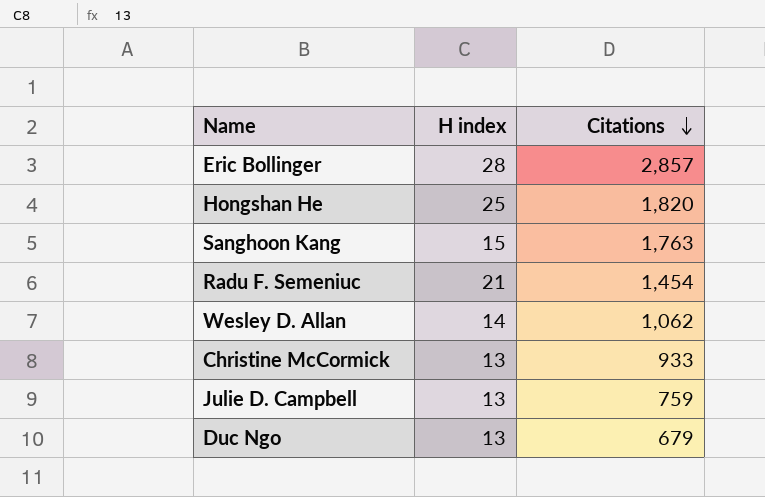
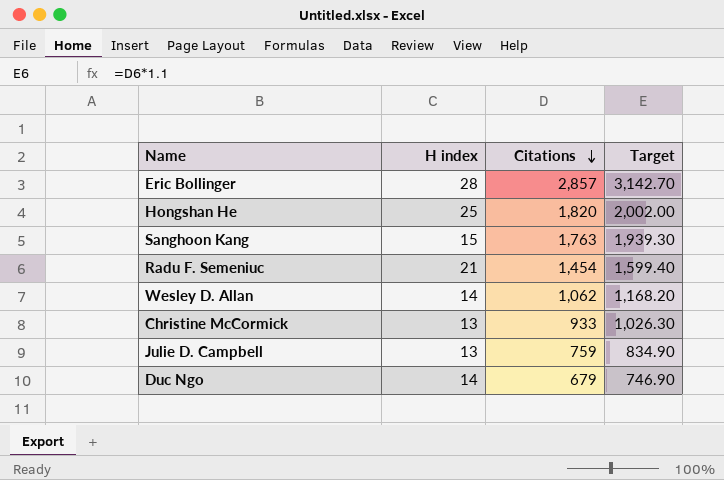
column Target | formula: none -> [Citations] * 1.1
Duc Ngo | H index: 13 -> 14

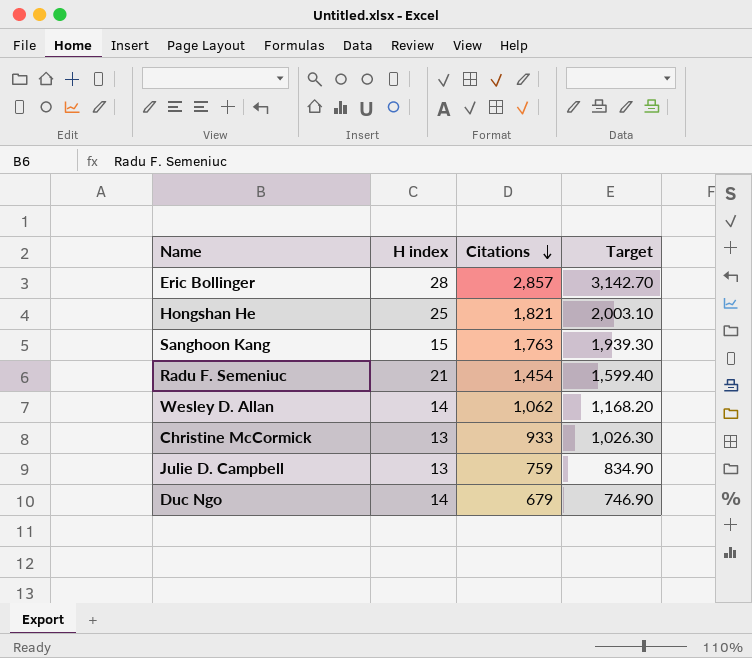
Hongshan He | Citations: 1,820 -> 1,821
Hongshan He | Target: 2,002.00 -> 2,003.10

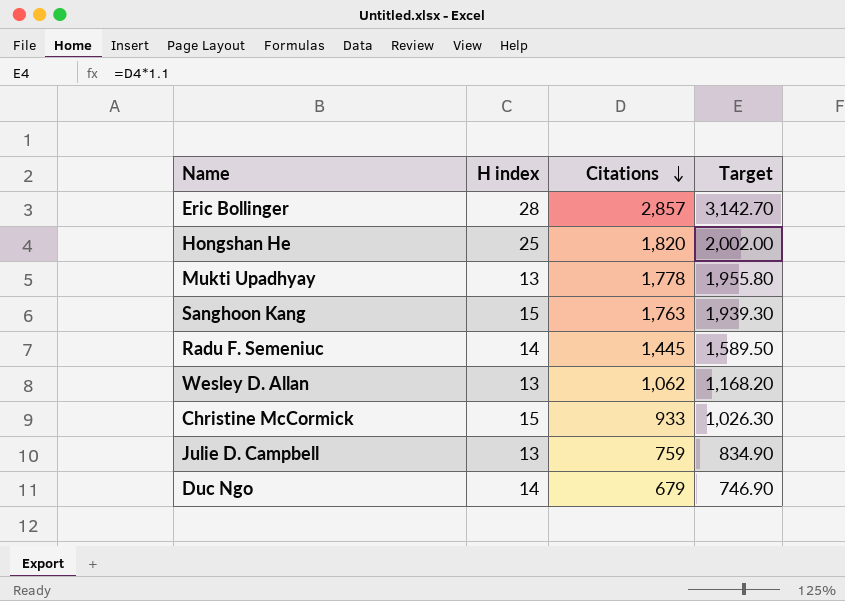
Hongshan He | Citations: 1,821 -> 1,820
Hongshan He | Target: 2,003.10 -> 2,002.00
row Mukti Upadhyay: none -> 13 | 1,778 | 1,955.80
Radu F. Semeniuc | H index: 21 -> 14
Radu F. Semeniuc | Citations: 1,454 -> 1,445
Radu F. Semeniuc | Target: 1,599.40 -> 1,589.50
Wesley D. Allan | H index: 14 -> 13
Christine McCormick | H index: 13 -> 15

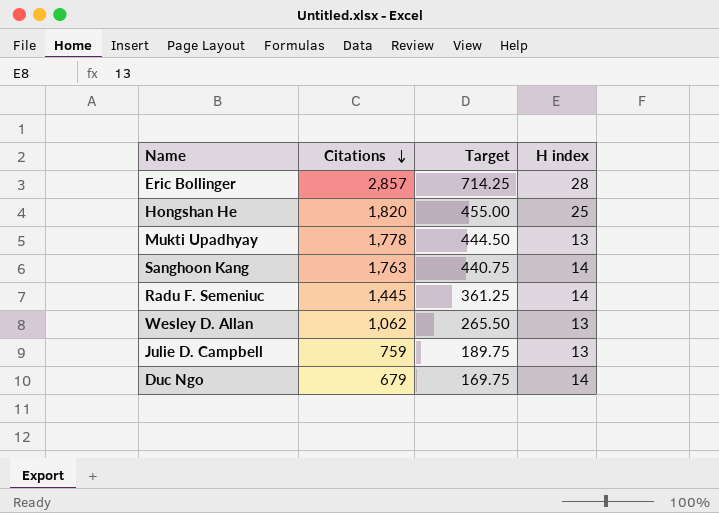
column Target | formula: [Citations] * 1.1 -> [Citations] * 0.25
column H index | position: 2 -> 4
row Christine McCormick: 15 | 933 | 1,026.30 -> none
Sanghoon Kang | H index: 15 -> 14

